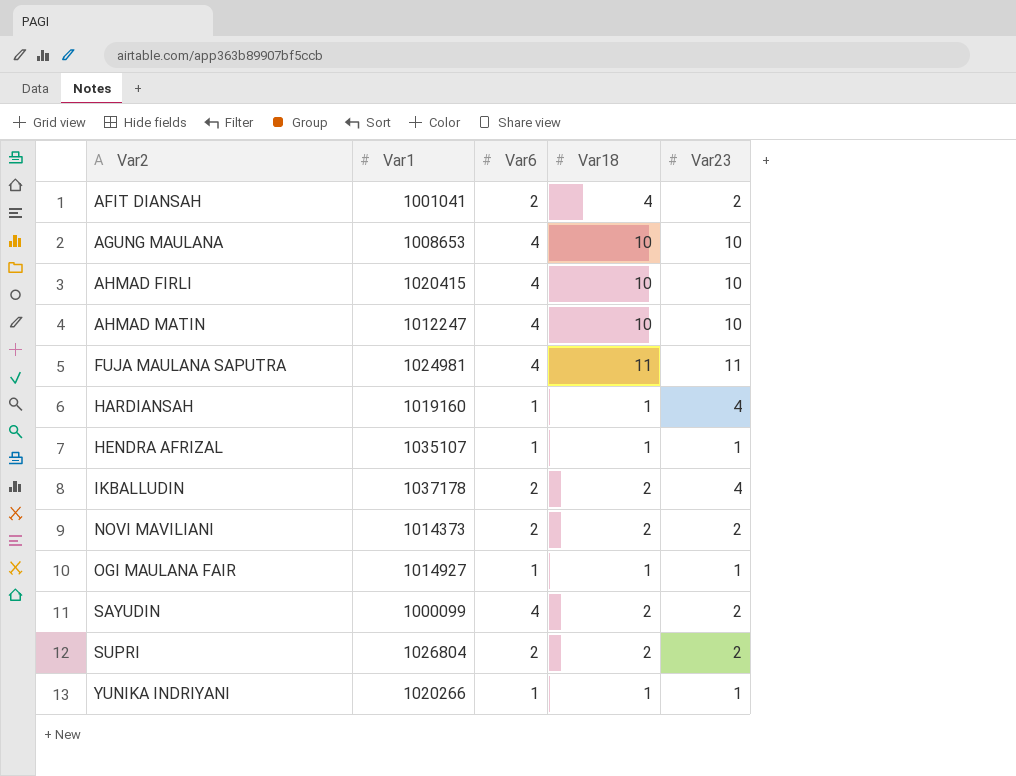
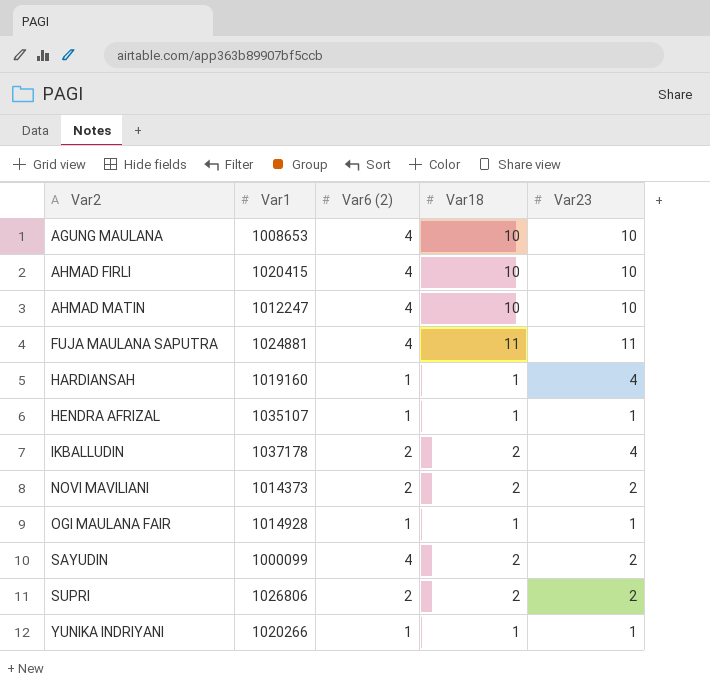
column name: Var6 -> Var6 (2)
row AFIT DIANSAH: 1001041 | 2 | 4 | 2 -> none
FUJA MAULANA SAPUTRA | Var1: 1024981 -> 1024881
OGI MAULANA FAIR | Var1: 1014927 -> 1014928
SUPRI | Var1: 1026804 -> 1026806

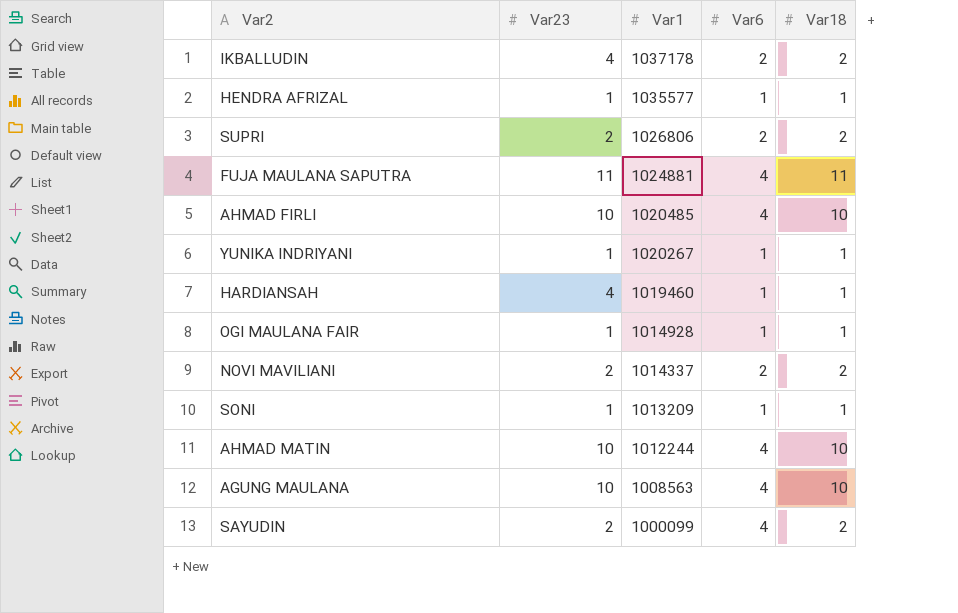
row order: Var2 ascending -> Var1 descending
column Var23 | position: 5 -> 2
column name: Var6 (2) -> Var6
HENDRA AFRIZAL | Var1: 1035107 -> 1035577
AHMAD FIRLI | Var1: 1020415 -> 1020485
YUNIKA INDRIYANI | Var1: 1020266 -> 1020267
HARDIANSAH | Var1: 1019160 -> 1019460
NOVI MAVILIANI | Var1: 1014373 -> 1014337
row SONI: none -> 1 | 1013209 | 1 | 1
AHMAD MATIN | Var1: 1012247 -> 1012244
AGUNG MAULANA | Var1: 1008653 -> 1008563

